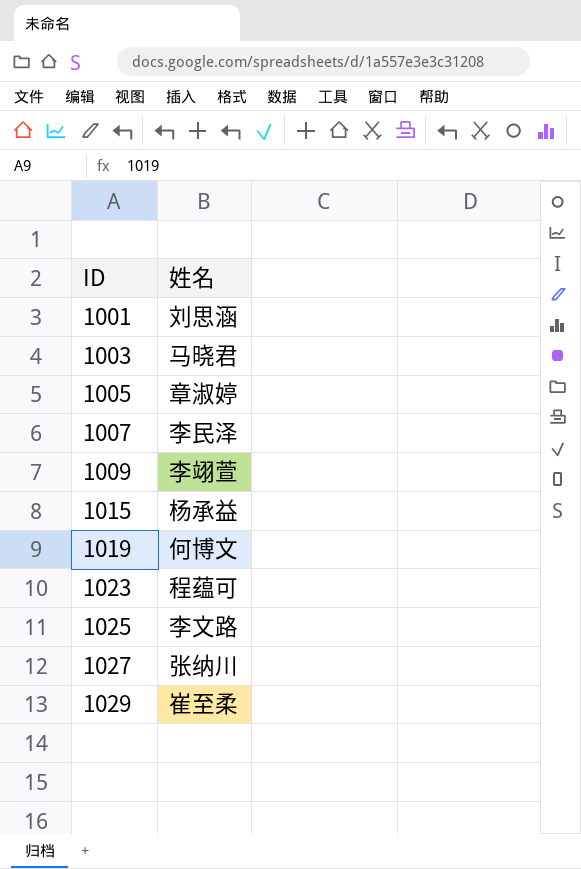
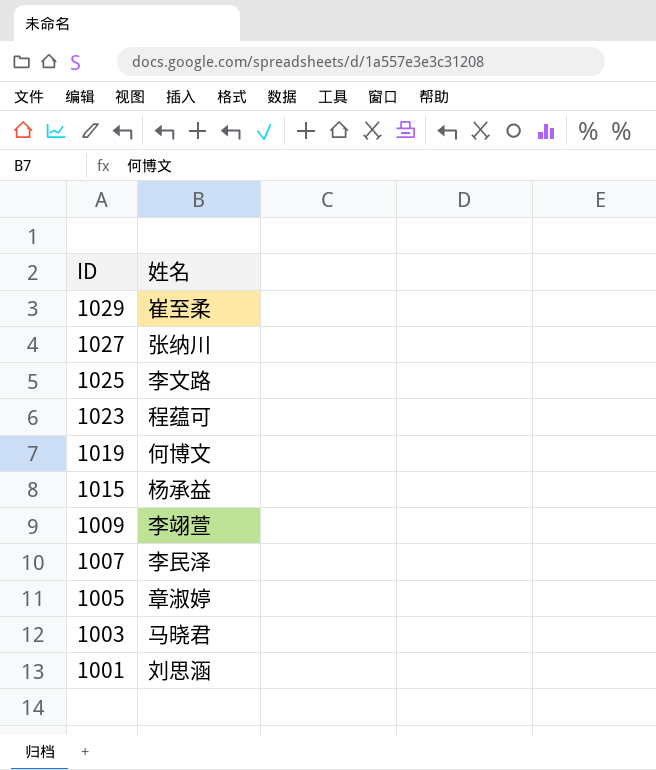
row order: ID ascending -> ID descending

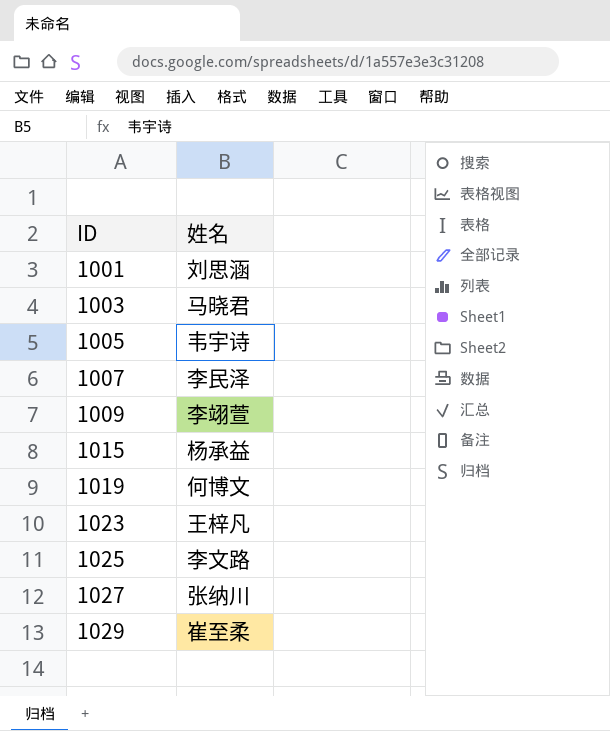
row order: ID descending -> ID ascending
1005 | 姓名: 章淑婷 -> 韦宇诗
1023 | 姓名: 程蕴可 -> 王梓凡

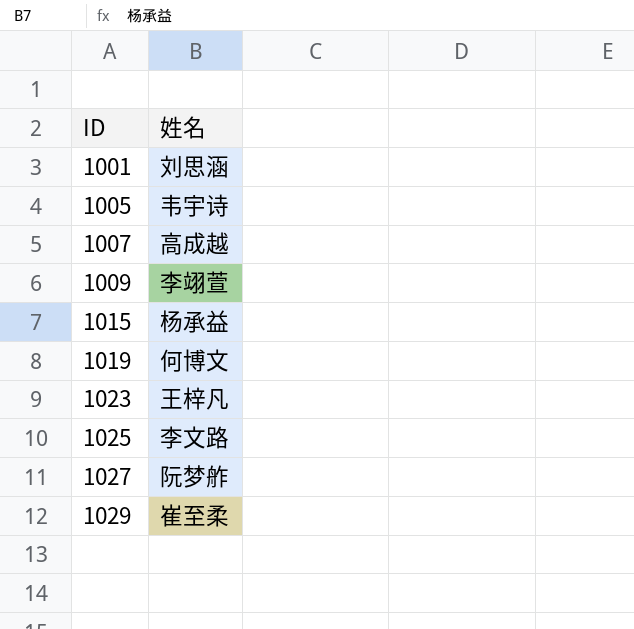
row 1003: 马晓君 -> none
1007 | 姓名: 李民泽 -> 高成越
1027 | 姓名: 张纳川 -> 阮梦舴

